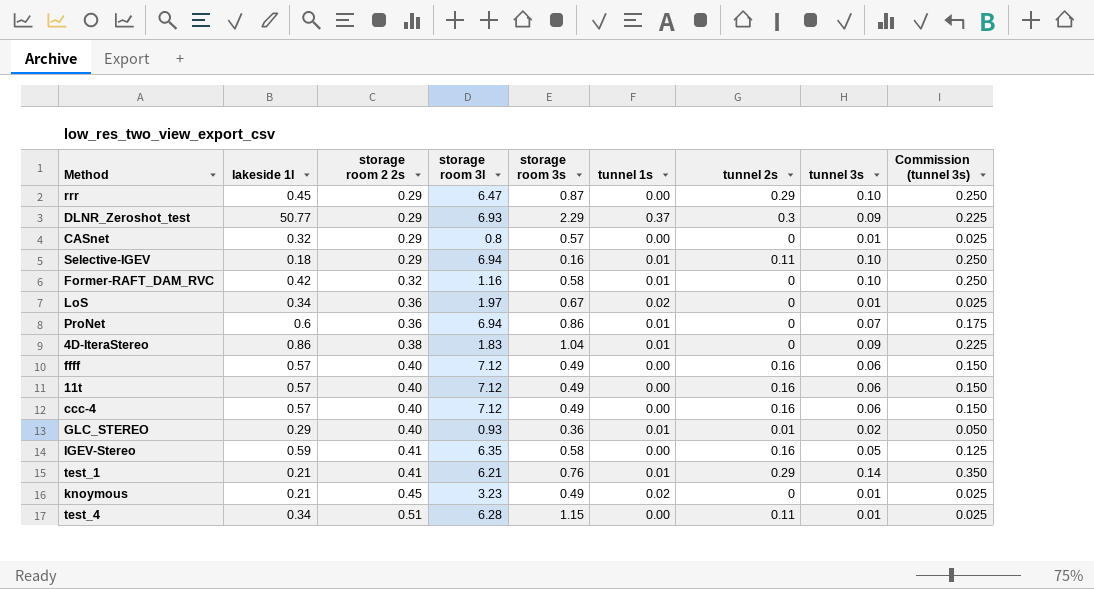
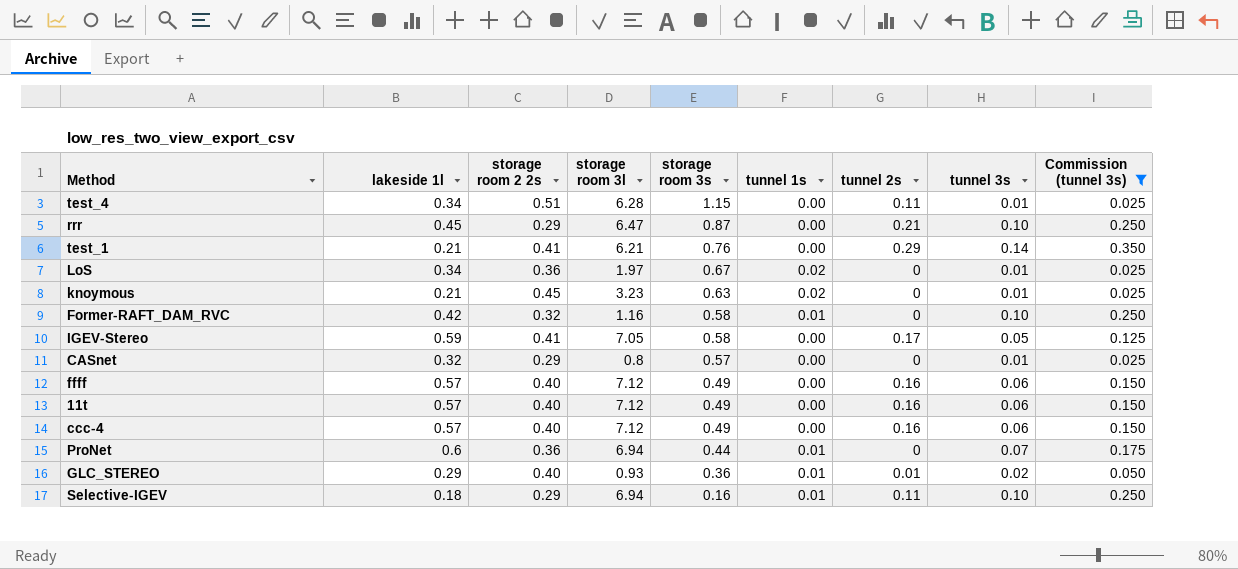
filter: none -> Commission (tunnel 3s) != 0.225
row order: storage room 2 2s ascending -> storage room 3s descending
rrr | tunnel 2s: 0.29 -> 0.21
test_1 | tunnel 1s: 0.01 -> 0.00
knoymous | storage room 3s: 0.49 -> 0.63
IGEV-Stereo | storage room 3l: 6.35 -> 7.05
IGEV-Stereo | tunnel 2s: 0.16 -> 0.17
ProNet | storage room 3s: 0.86 -> 0.44

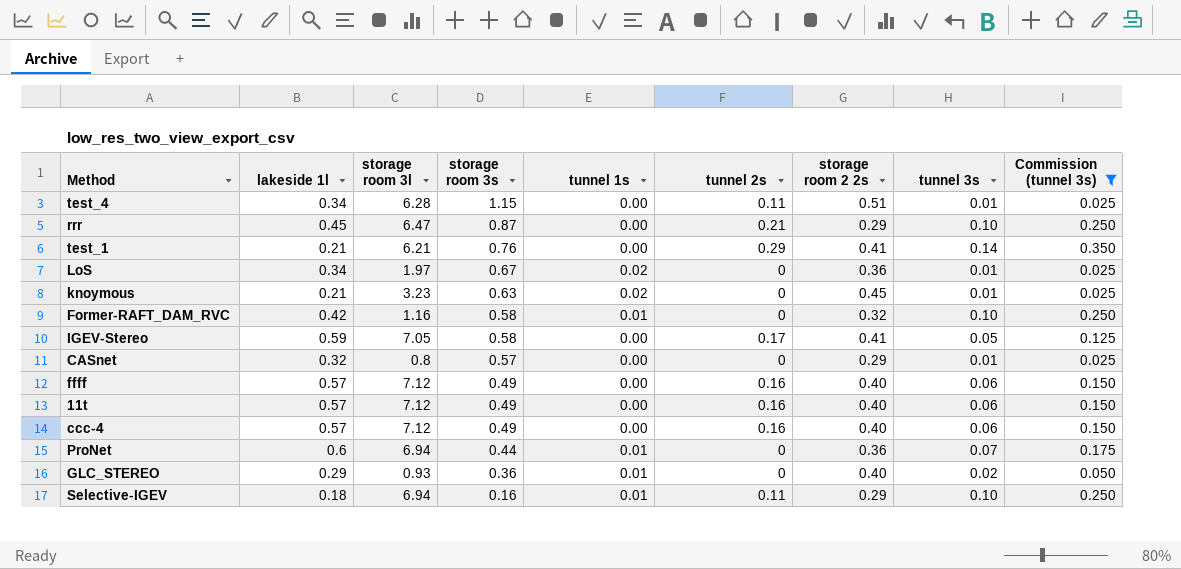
column storage room 2 2s | position: 3 -> 7
GLC_STEREO | tunnel 2s: 0.01 -> 0

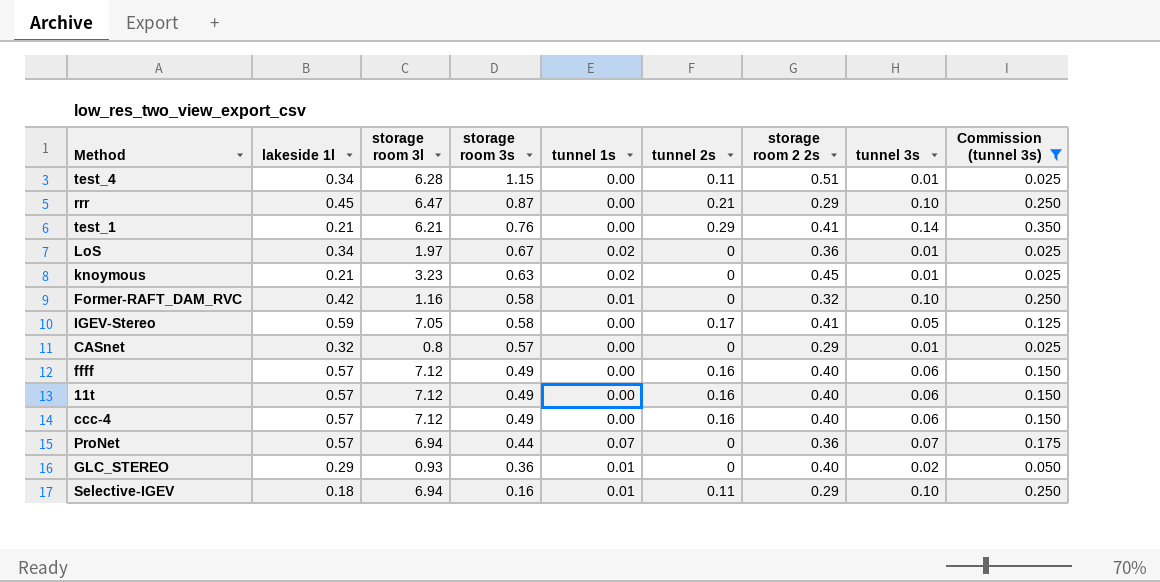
ProNet | lakeside 1l: 0.6 -> 0.57
ProNet | tunnel 1s: 0.01 -> 0.07

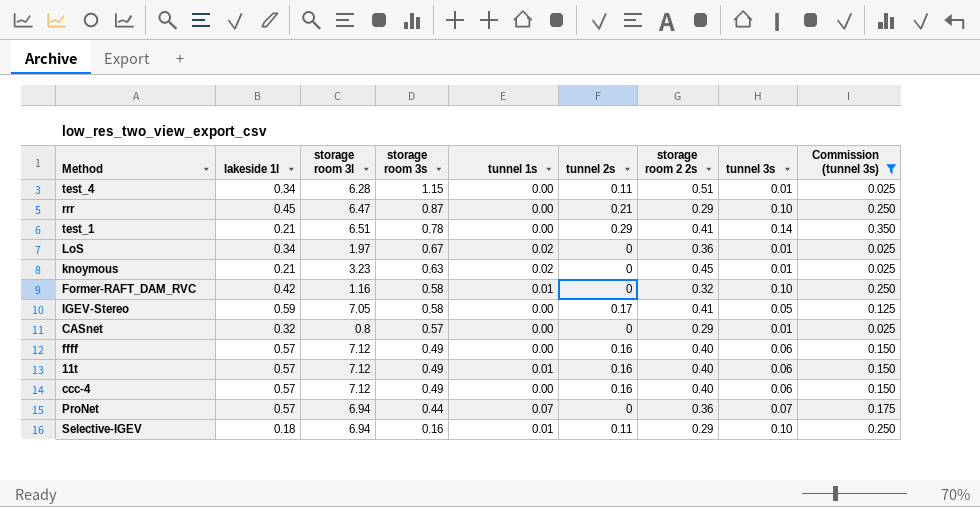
row GLC_STEREO: 0.29 | 0.93 | 0.36 | 0.01 | 0 | 0.40 | 0.02 | 0.050 -> none
test_1 | storage room 3l: 6.21 -> 6.51
test_1 | storage room 3s: 0.76 -> 0.78
11t | tunnel 1s: 0.00 -> 0.01

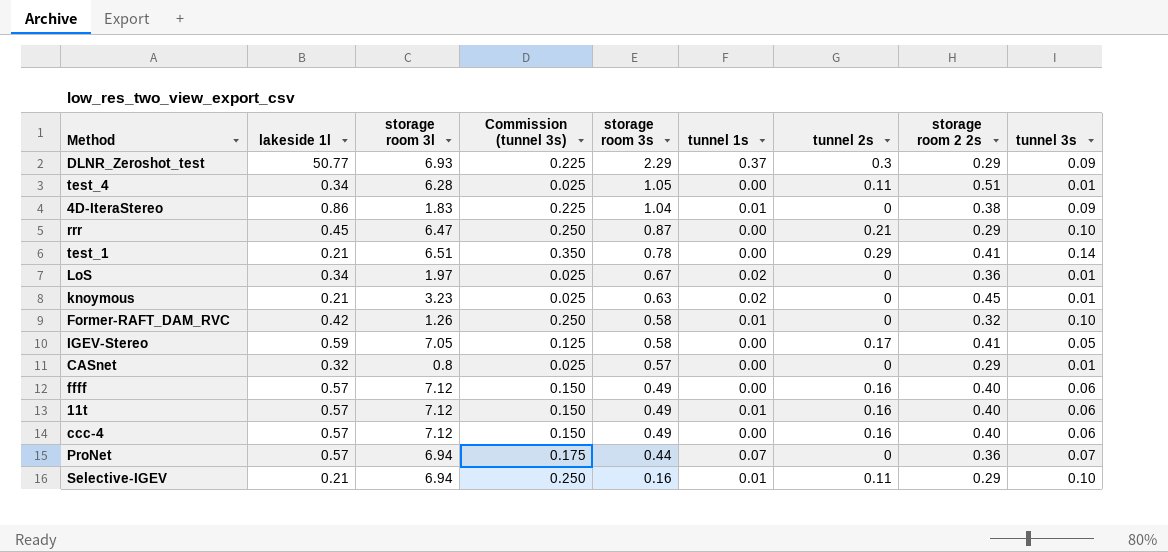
filter: Commission (tunnel 3s) != 0.225 -> none
column Commission (tunnel 3s) | position: 9 -> 4
test_4 | storage room 3s: 1.15 -> 1.05
Former-RAFT_DAM_RVC | storage room 3l: 1.16 -> 1.26
Selective-IGEV | lakeside 1l: 0.18 -> 0.21

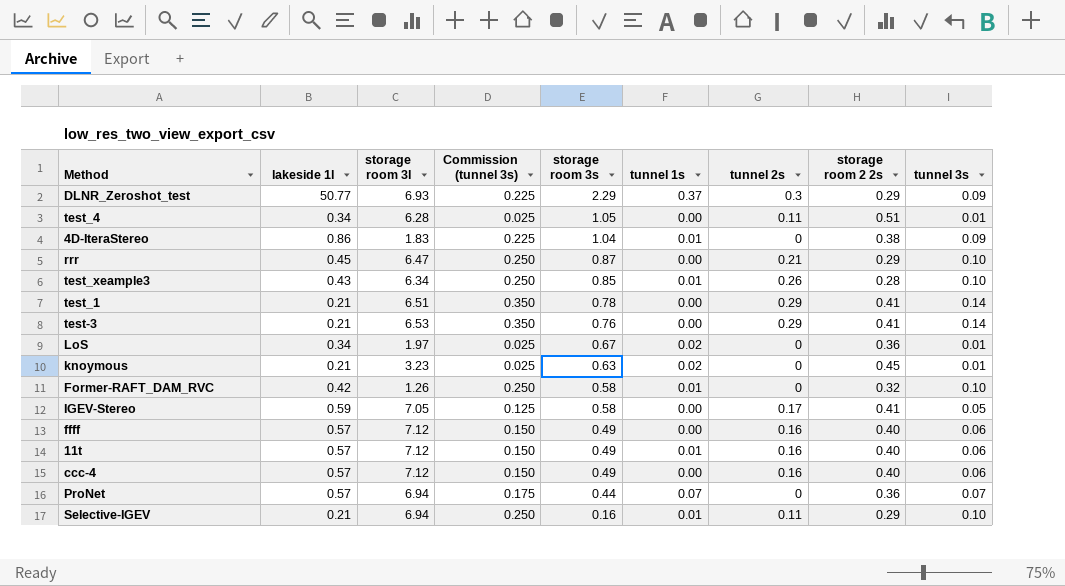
row CASnet: 0.32 | 0.8 | 0.025 | 0.57 | 0.00 | 0 | 0.29 | 0.01 -> none
row test_xeample3: none -> 0.43 | 6.34 | 0.250 | 0.85 | 0.01 | 0.26 | 0.28 | 0.10
row test-3: none -> 0.21 | 6.53 | 0.350 | 0.76 | 0.00 | 0.29 | 0.41 | 0.14

